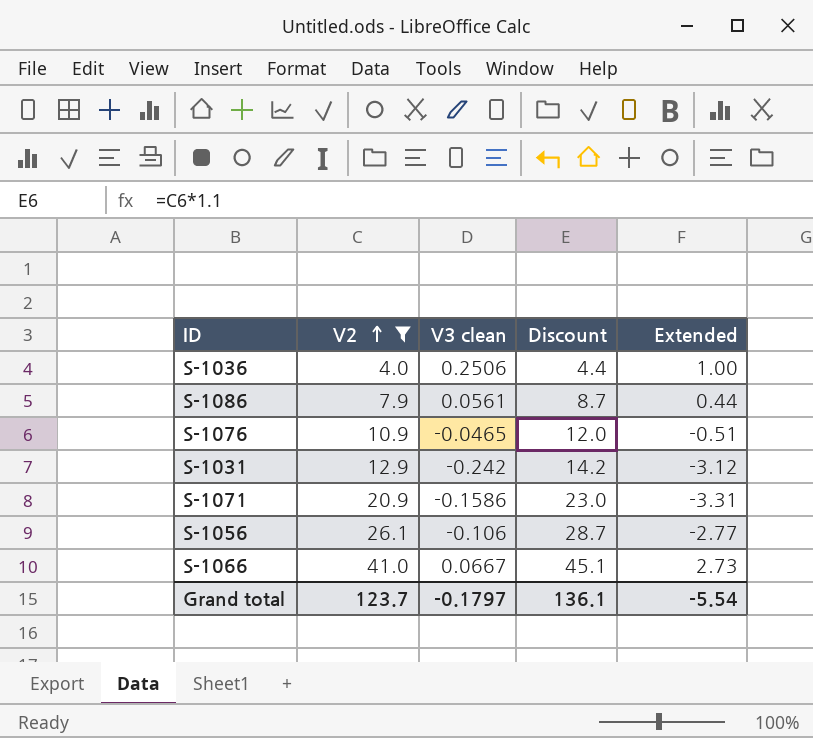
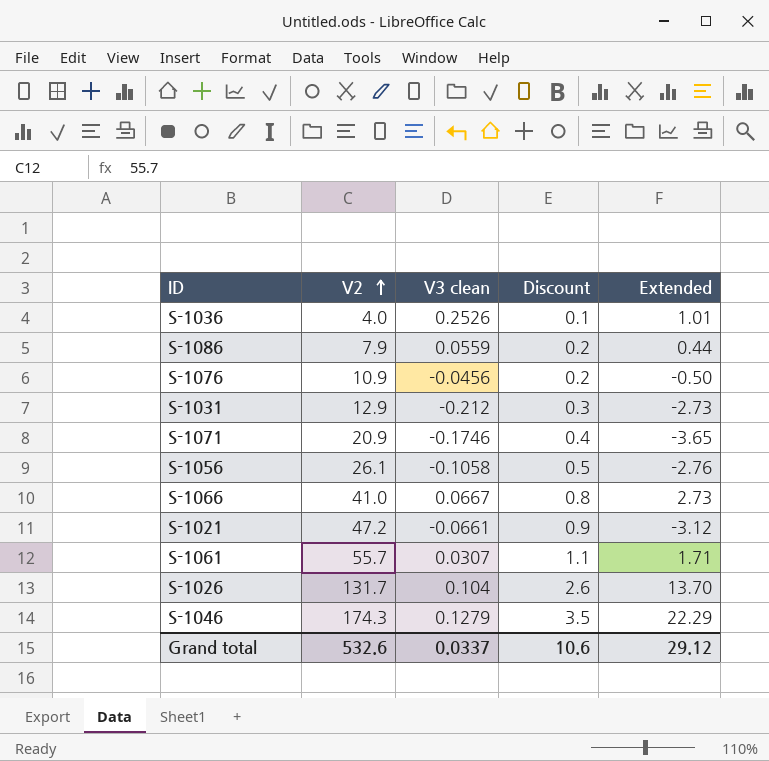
filter: V2 <= 41.0 -> none
column Discount | formula: [V2] * 1.1 -> [V2] * 0.02
S-1036 | V3 clean: 0.2506 -> 0.2526
S-1036 | Extended: 1.00 -> 1.01
S-1086 | V3 clean: 0.0561 -> 0.0559
S-1076 | V3 clean: -0.0465 -> -0.0456
S-1076 | Extended: -0.51 -> -0.50
S-1031 | V3 clean: -0.242 -> -0.212
S-1031 | Extended: -3.12 -> -2.73
S-1071 | V3 clean: -0.1586 -> -0.1746
S-1071 | Extended: -3.31 -> -3.65
S-1056 | V3 clean: -0.106 -> -0.1058
S-1056 | Extended: -2.77 -> -2.76
Grand total | V2: 123.7 -> 532.6
Grand total | V3 clean: -0.1797 -> 0.0337
Grand total | Discount: 136.1 -> 10.6
Grand total | Extended: -5.54 -> 29.12

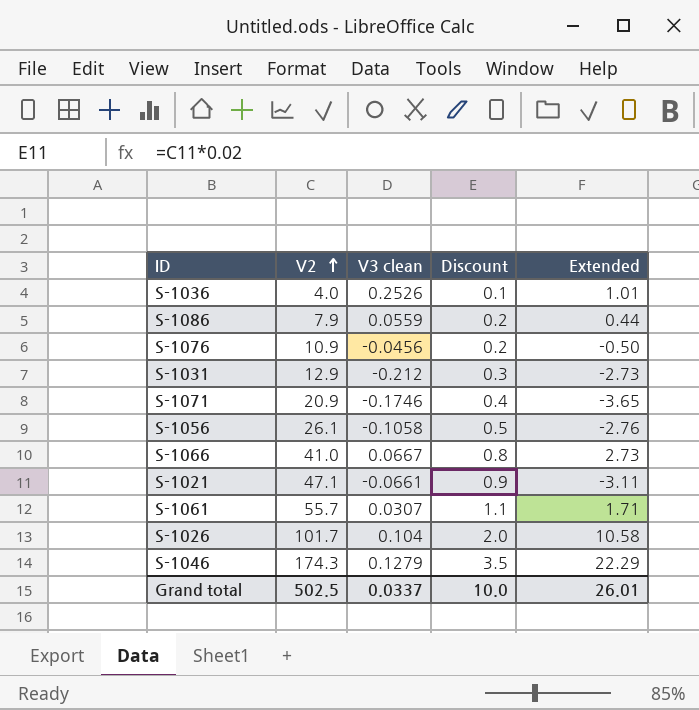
S-1021 | V2: 47.2 -> 47.1
S-1021 | Extended: -3.12 -> -3.11
S-1026 | V2: 131.7 -> 101.7
S-1026 | Discount: 2.6 -> 2.0
S-1026 | Extended: 13.70 -> 10.58
Grand total | V2: 532.6 -> 502.5
Grand total | Discount: 10.6 -> 10.0
Grand total | Extended: 29.12 -> 26.01

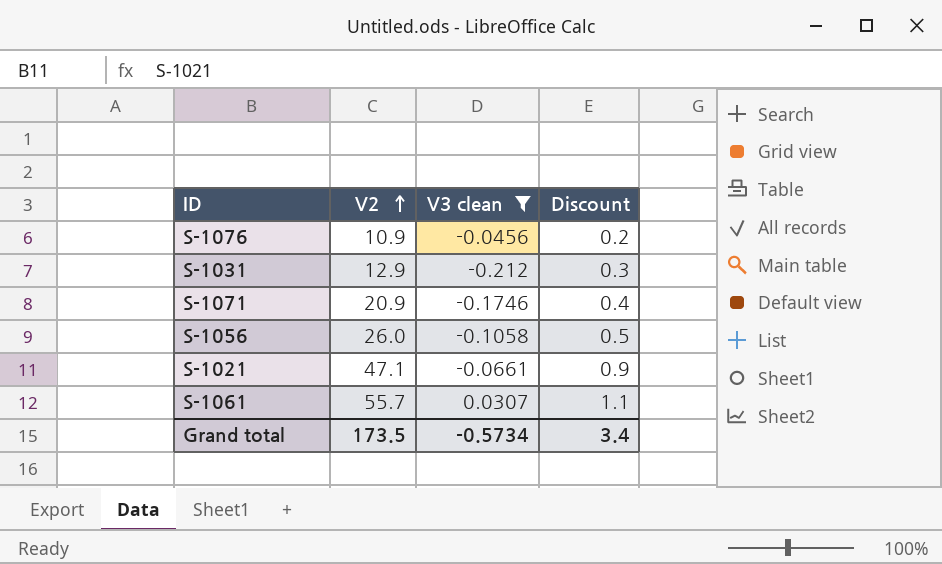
filter: none -> V3 clean <= 0.0307
column Extended | formula: [V2] * [V3 clean] -> none
S-1056 | V2: 26.1 -> 26.0
Grand total | V2: 502.5 -> 173.5
Grand total | V3 clean: 0.0337 -> -0.5734
Grand total | Discount: 10.0 -> 3.4

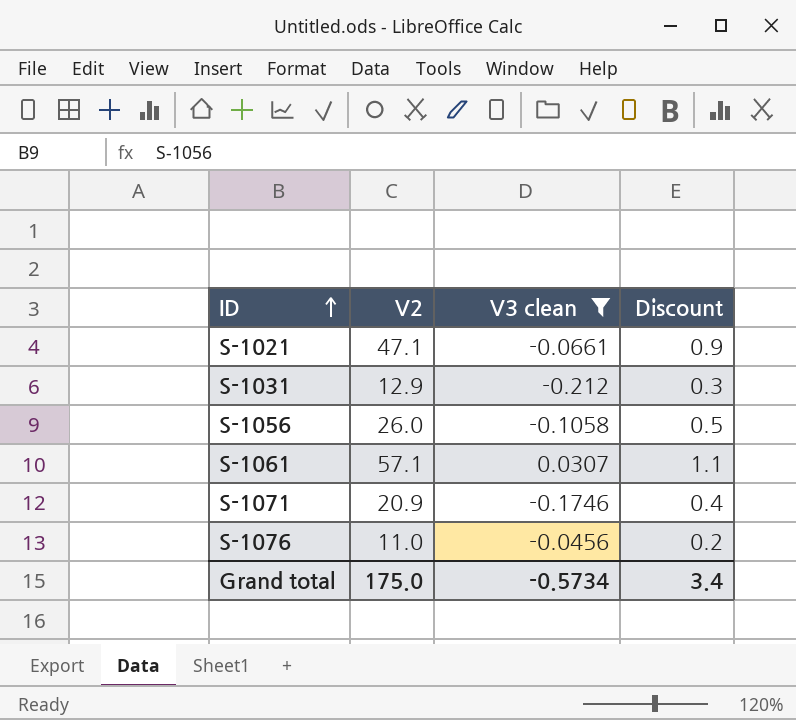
row order: V2 ascending -> ID ascending
S-1061 | V2: 55.7 -> 57.1
S-1076 | V2: 10.9 -> 11.0
Grand total | V2: 173.5 -> 175.0

